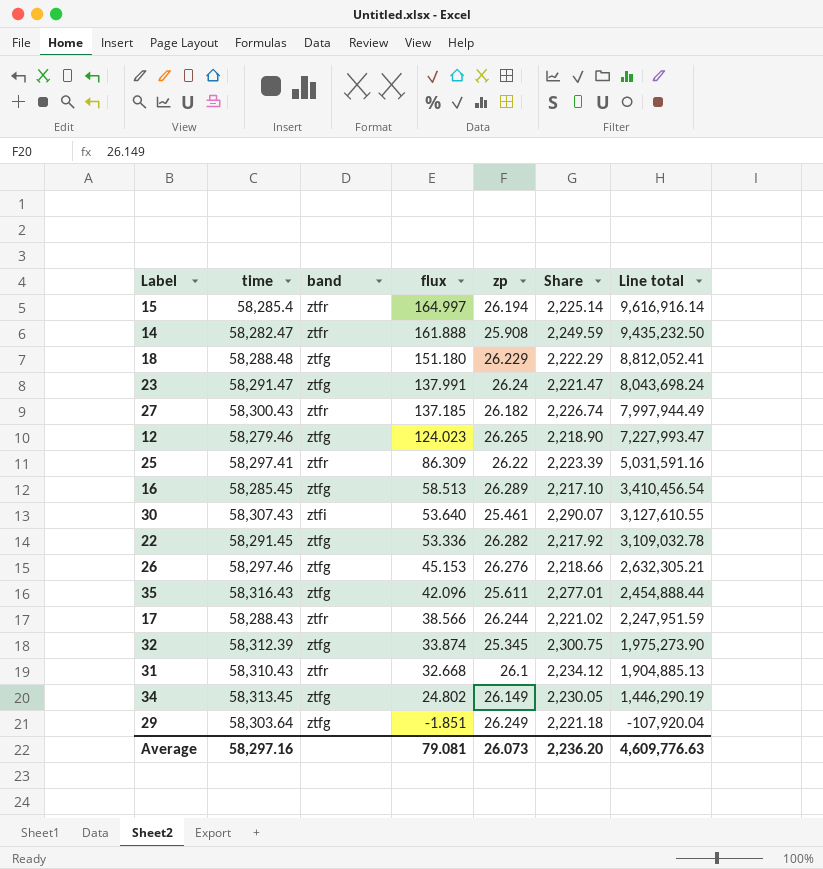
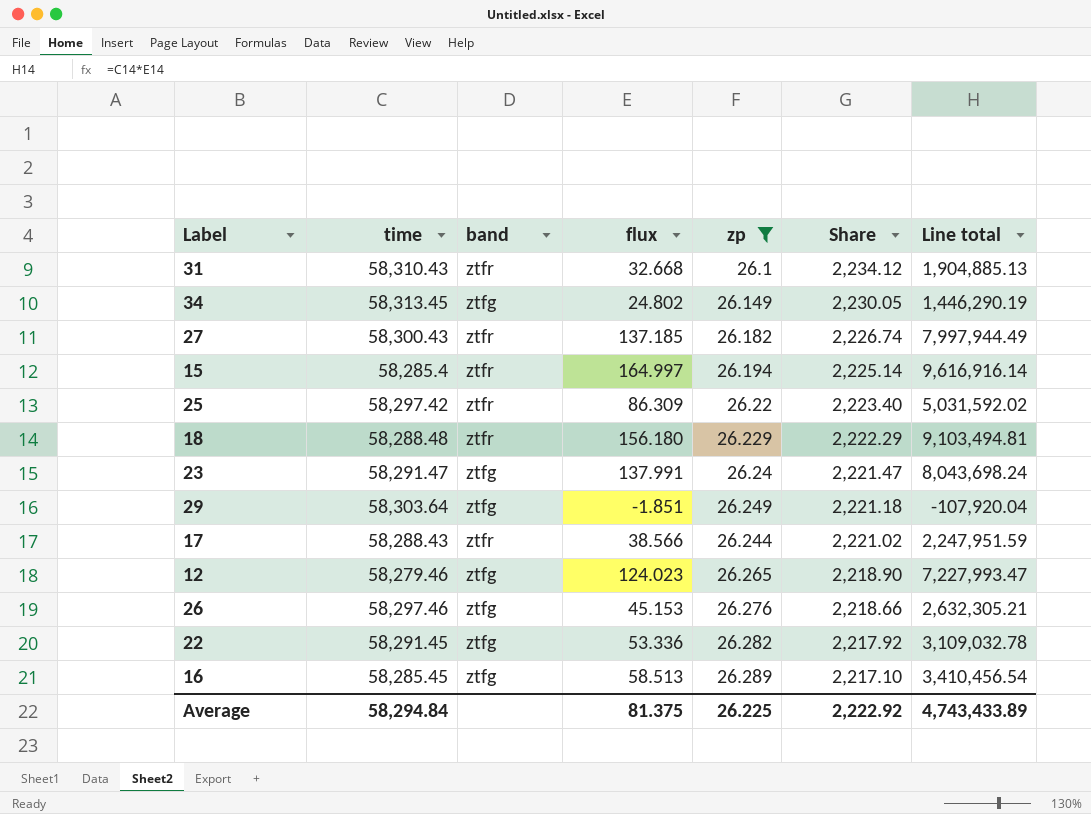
filter: none -> zp >= 26.1
row order: flux descending -> Share descending
25 | time: 58,297.41 -> 58,297.42
25 | Share: 2,223.39 -> 2,223.40
25 | Line total: 5,031,591.16 -> 5,031,592.02
18 | band: ztfg -> ztfr
18 | flux: 151.180 -> 156.180
18 | Line total: 8,812,052.41 -> 9,103,494.81
Average | time: 58,297.16 -> 58,294.84
Average | flux: 79.081 -> 81.375
Average | zp: 26.073 -> 26.225
Average | Share: 2,236.20 -> 2,222.92
Average | Line total: 4,609,776.63 -> 4,743,433.89

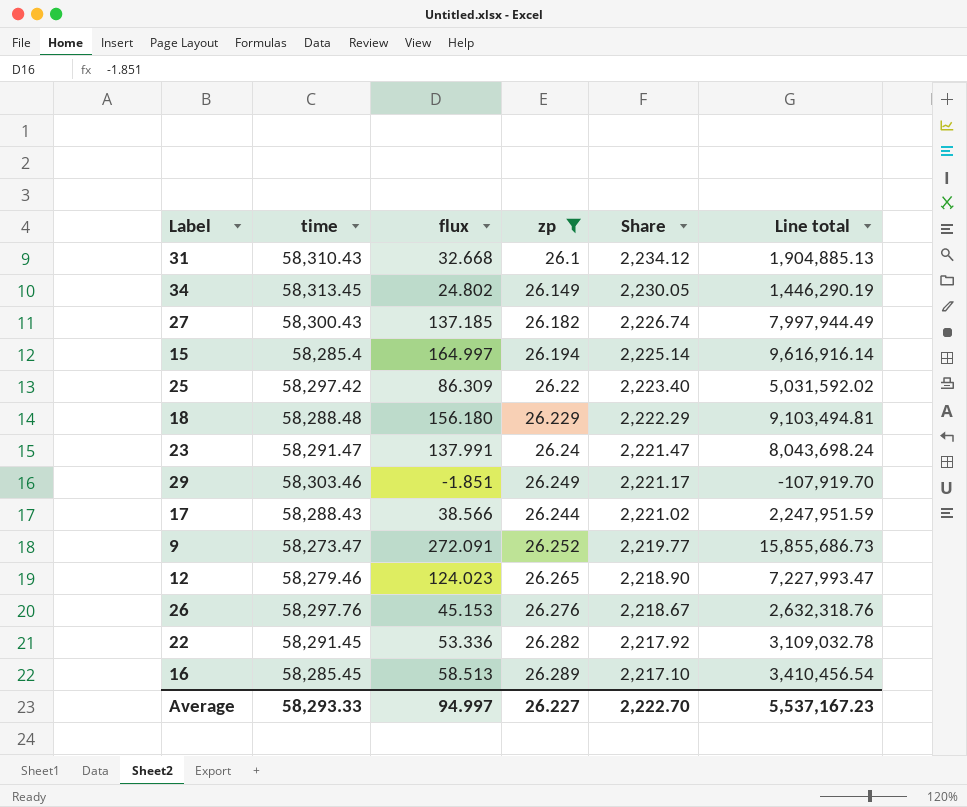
column band | position: 3 -> none
29 | time: 58,303.64 -> 58,303.46
29 | Share: 2,221.18 -> 2,221.17
29 | Line total: -107,920.04 -> -107,919.70
row 9: none -> 58,273.47 | 272.091 | 26.252 | 2,219.77 | 15,855,686.73
26 | time: 58,297.46 -> 58,297.76
26 | Share: 2,218.66 -> 2,218.67
26 | Line total: 2,632,305.21 -> 2,632,318.76
Average | time: 58,294.84 -> 58,293.33
Average | flux: 81.375 -> 94.997
Average | zp: 26.225 -> 26.227
Average | Share: 2,222.92 -> 2,222.70
Average | Line total: 4,743,433.89 -> 5,537,167.23

